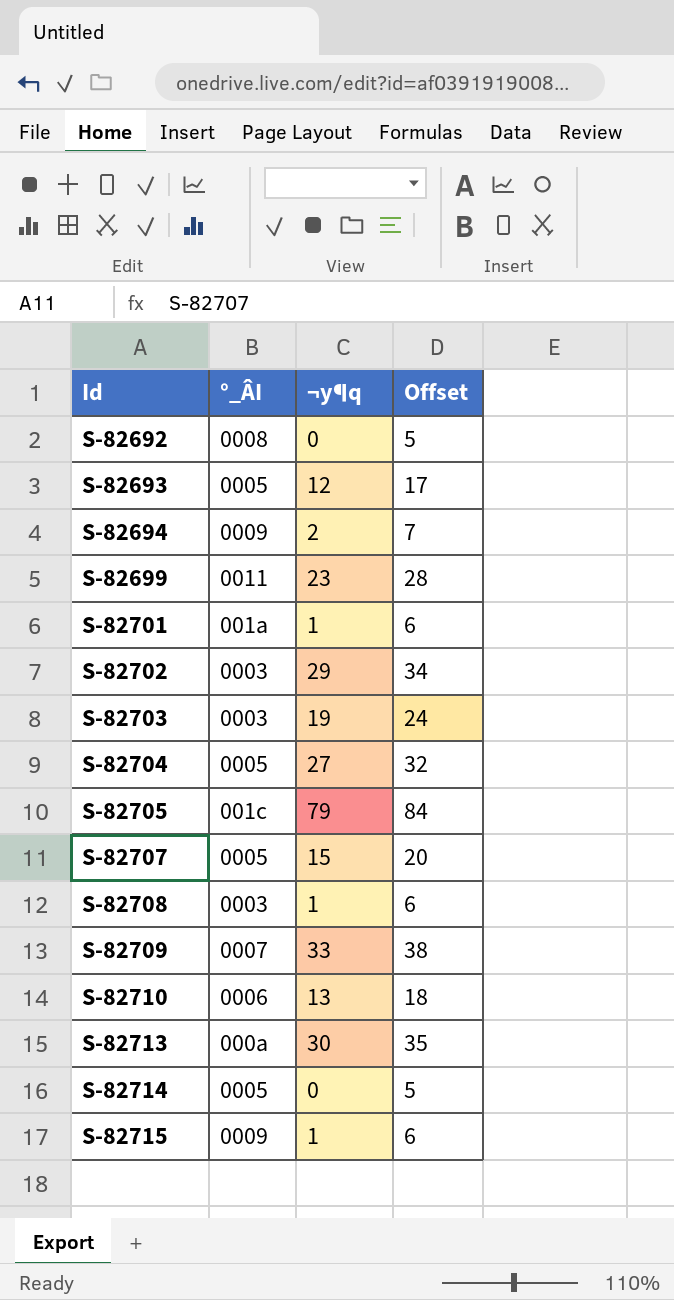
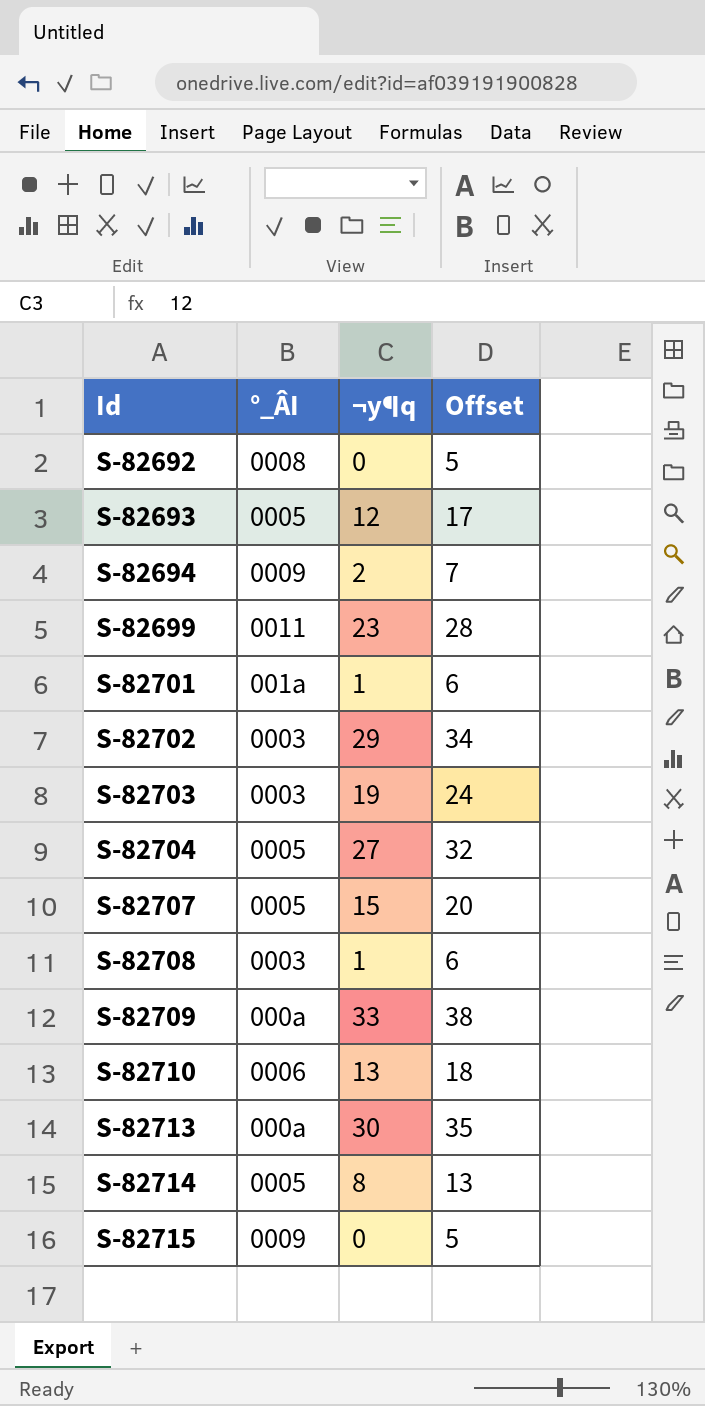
row S-82705: 001c | 79 | 84 -> none
S-82709 | °_ÂI: 0007 -> 000a
S-82714 | ¬y¶q: 0 -> 8
S-82714 | Offset: 5 -> 13
S-82715 | ¬y¶q: 1 -> 0
S-82715 | Offset: 6 -> 5

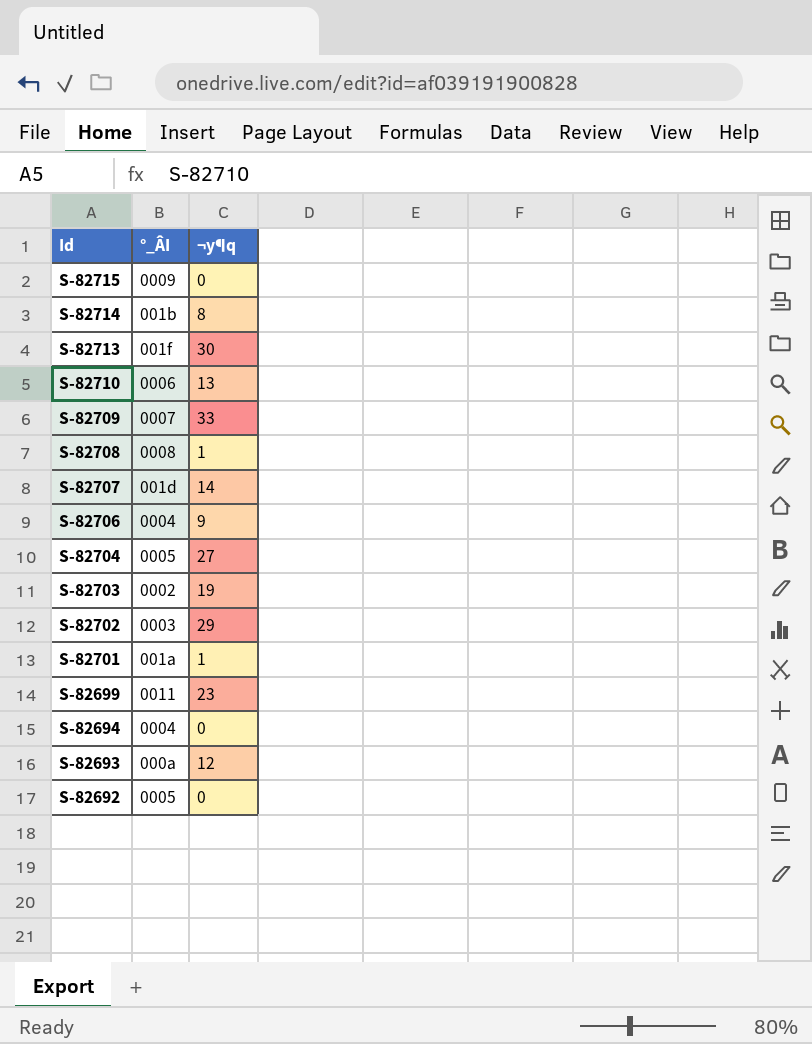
row order: Id ascending -> Id descending
column Offset | formula: [¬y¶q] + 5 -> none
S-82714 | °_ÂI: 0005 -> 001b
S-82713 | °_ÂI: 000a -> 001f
S-82709 | °_ÂI: 000a -> 0007
S-82708 | °_ÂI: 0003 -> 0008
S-82707 | °_ÂI: 0005 -> 001d
S-82707 | ¬y¶q: 15 -> 14
row S-82706: none -> 0004 | 9
S-82703 | °_ÂI: 0003 -> 0002
S-82694 | °_ÂI: 0009 -> 0004
S-82694 | ¬y¶q: 2 -> 0
S-82693 | °_ÂI: 0005 -> 000a
S-82692 | °_ÂI: 0008 -> 0005

